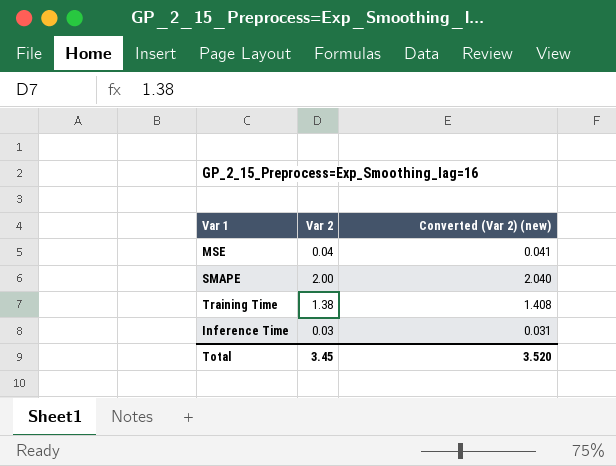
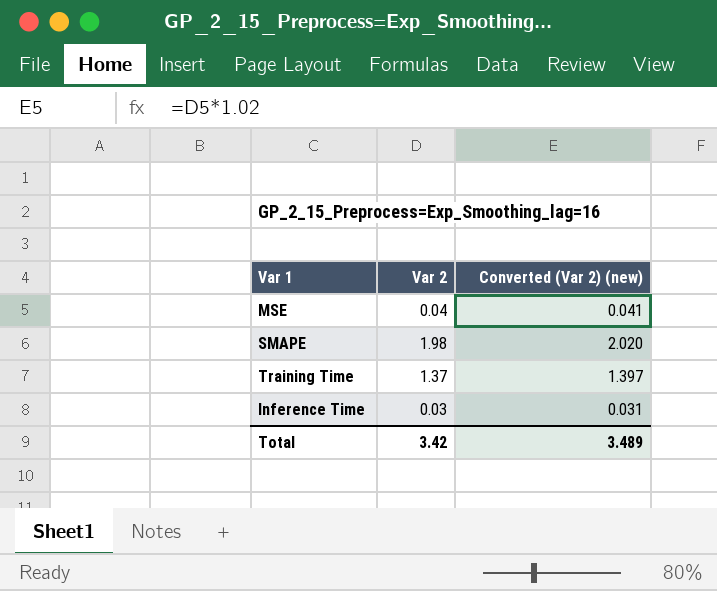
SMAPE | Var 2: 2.00 -> 1.98
SMAPE | Converted (Var 2) (new): 2.040 -> 2.020
Training Time | Var 2: 1.38 -> 1.37
Training Time | Converted (Var 2) (new): 1.408 -> 1.397
Total | Var 2: 3.45 -> 3.42
Total | Converted (Var 2) (new): 3.520 -> 3.489

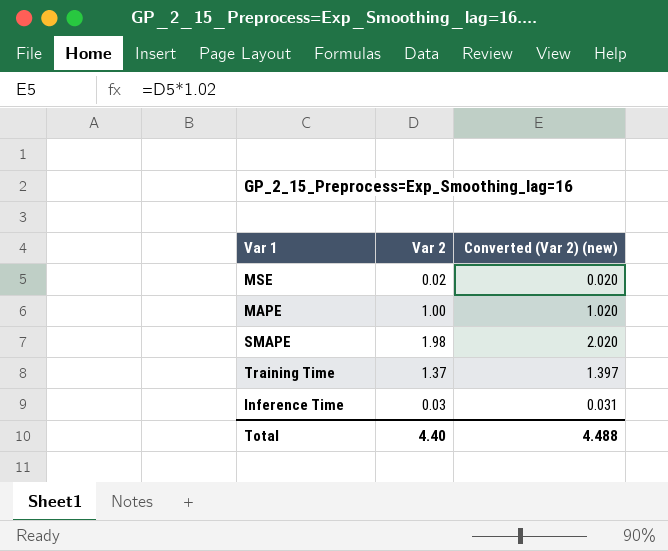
MSE | Var 2: 0.04 -> 0.02
MSE | Converted (Var 2) (new): 0.041 -> 0.020
row MAPE: none -> 1.00 | 1.020
Total | Var 2: 3.42 -> 4.40
Total | Converted (Var 2) (new): 3.489 -> 4.488

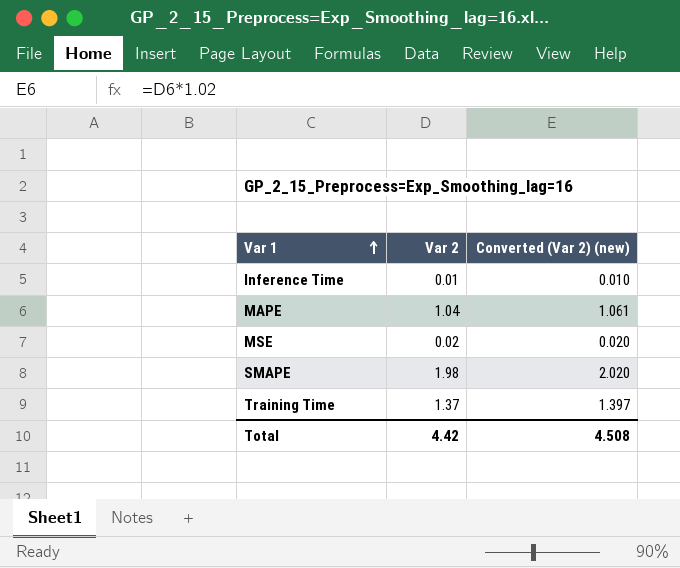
row order: none -> Var 1 ascending
Inference Time | Var 2: 0.03 -> 0.01
Inference Time | Converted (Var 2) (new): 0.031 -> 0.010
MAPE | Var 2: 1.00 -> 1.04
MAPE | Converted (Var 2) (new): 1.020 -> 1.061
Total | Var 2: 4.40 -> 4.42
Total | Converted (Var 2) (new): 4.488 -> 4.508

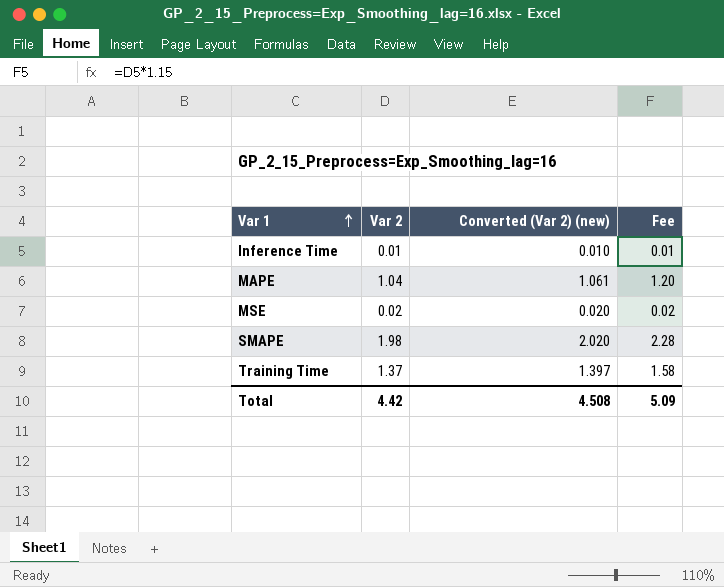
column Fee | formula: none -> [Var 2] * 1.15

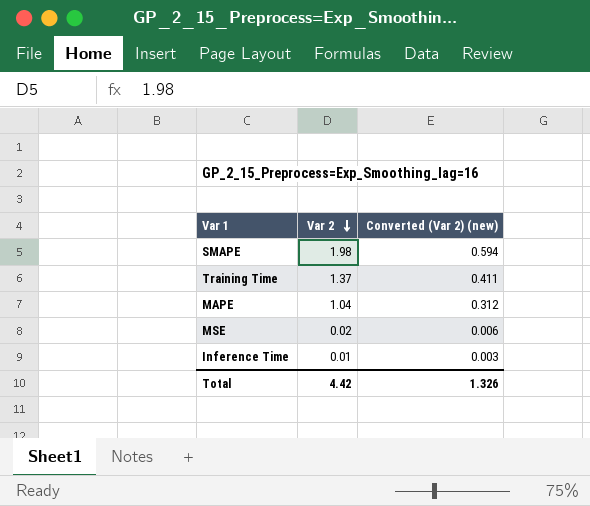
row order: Var 1 ascending -> Var 2 descending
column Fee | formula: [Var 2] * 1.15 -> none
column Converted (Var 2) (new) | formula: [Var 2] * 1.02 -> [Var 2] * 0.3
Total | Converted (Var 2) (new): 4.508 -> 1.326

